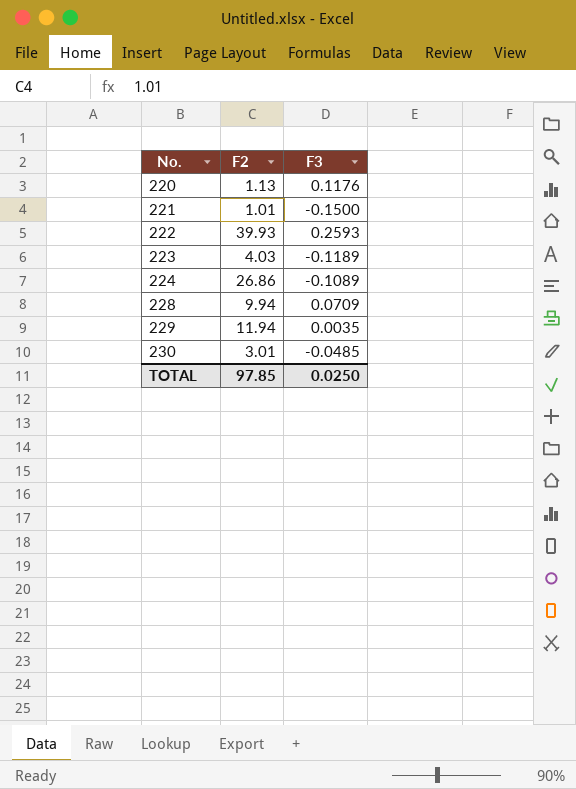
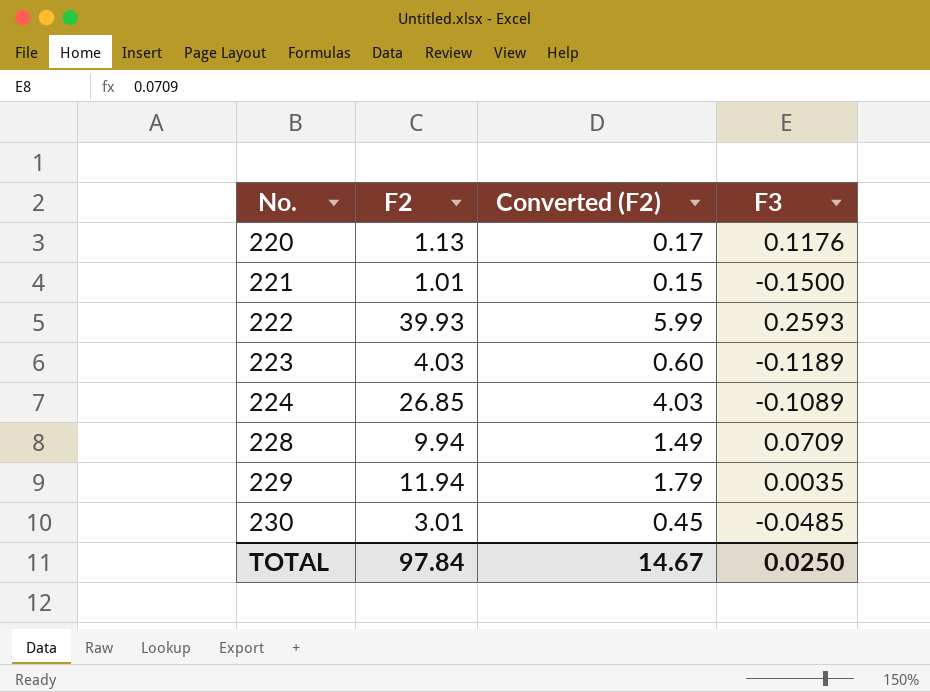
column Converted (F2) | formula: none -> [F2] * 0.15
224 | F2: 26.86 -> 26.85
TOTAL | F2: 97.85 -> 97.84

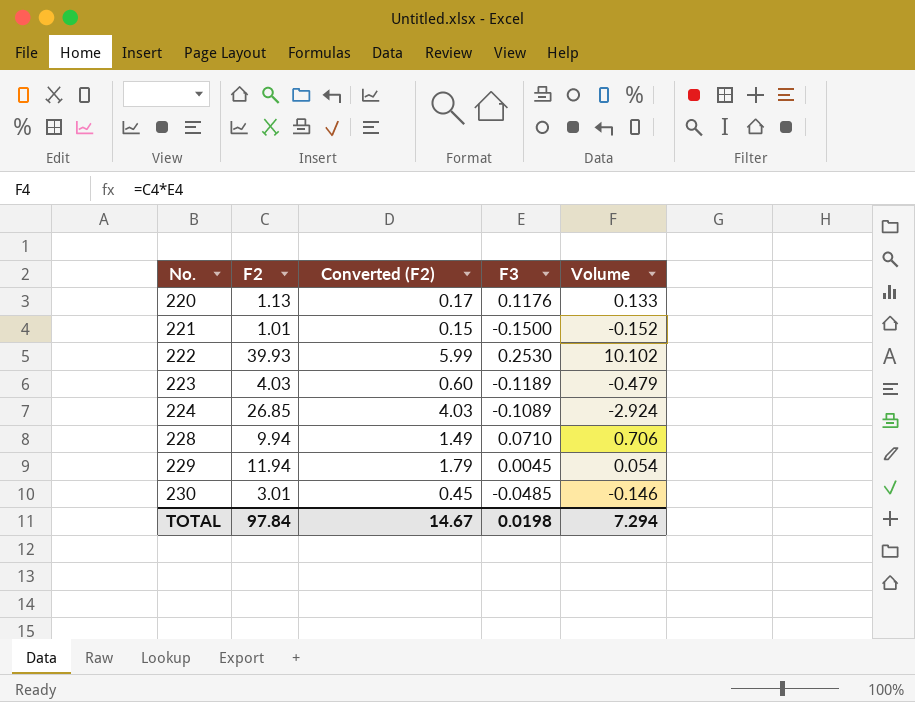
column Volume | formula: none -> [F2] * [F3]
222 | F3: 0.2593 -> 0.2530
228 | F3: 0.0709 -> 0.0710
229 | F3: 0.0035 -> 0.0045
TOTAL | F3: 0.0250 -> 0.0198

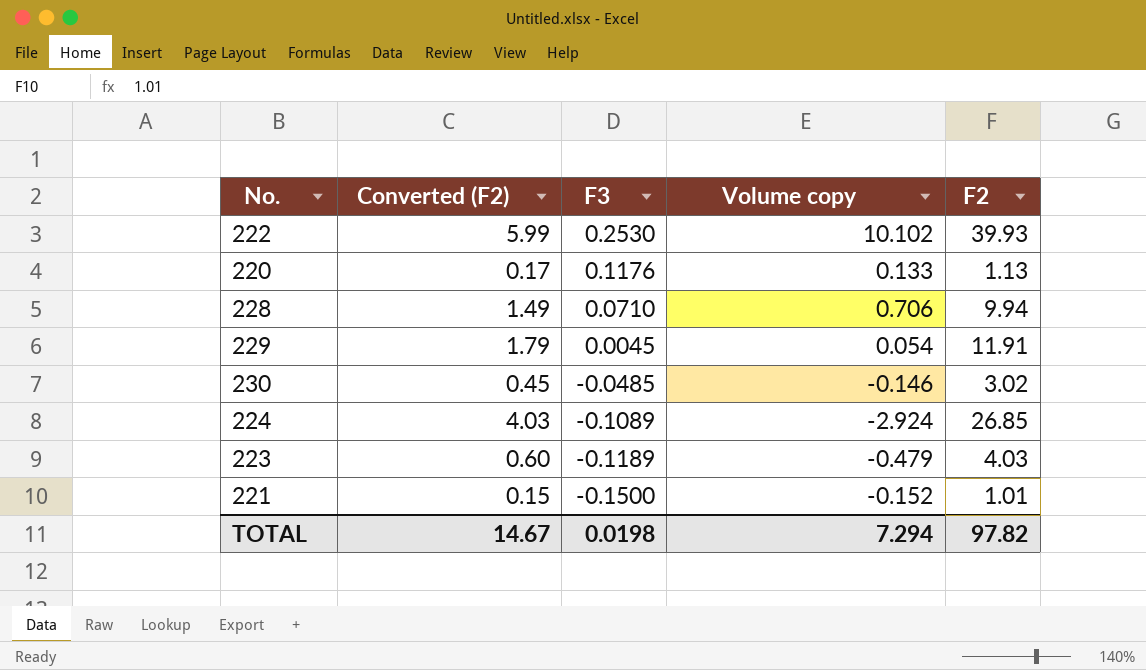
row order: No. ascending -> F3 descending
column name: Volume -> Volume copy
column F2 | position: 2 -> 5
229 | F2: 11.94 -> 11.91
230 | F2: 3.01 -> 3.02
TOTAL | F2: 97.84 -> 97.82

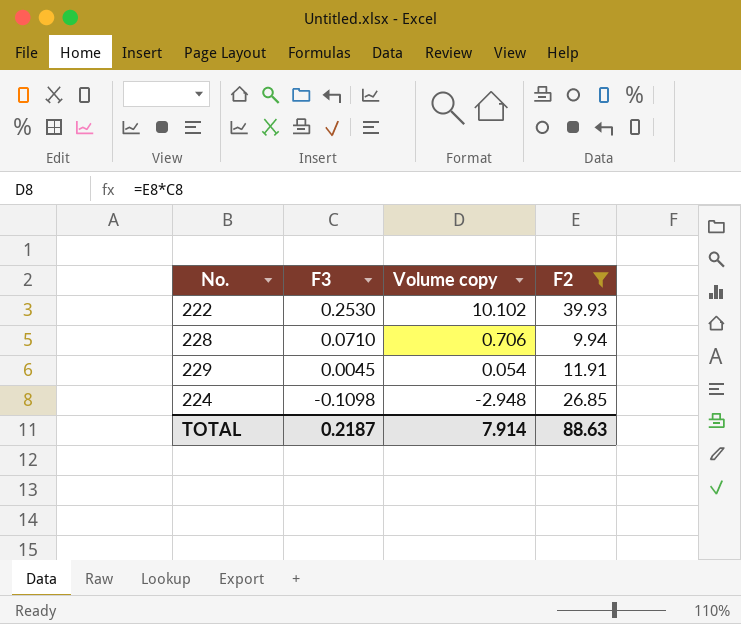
filter: none -> F2 >= 9.94
column Converted (F2) | formula: [F2] * 0.15 -> none
224 | F3: -0.1089 -> -0.1098
224 | Volume copy: -2.924 -> -2.948
TOTAL | F3: 0.0198 -> 0.2187
TOTAL | Volume copy: 7.294 -> 7.914
TOTAL | F2: 97.82 -> 88.63

